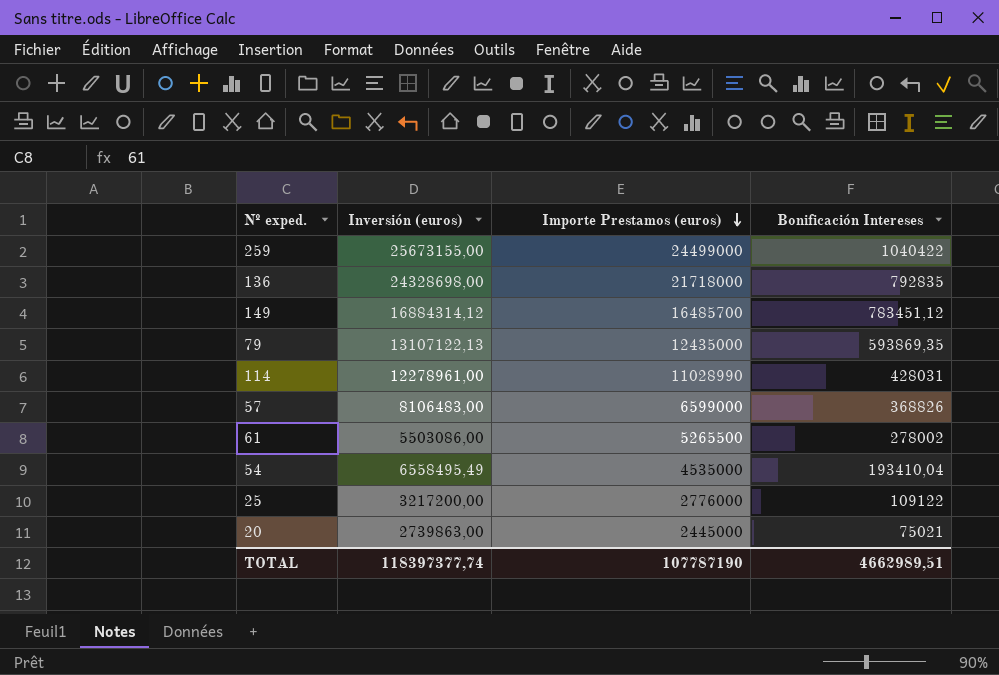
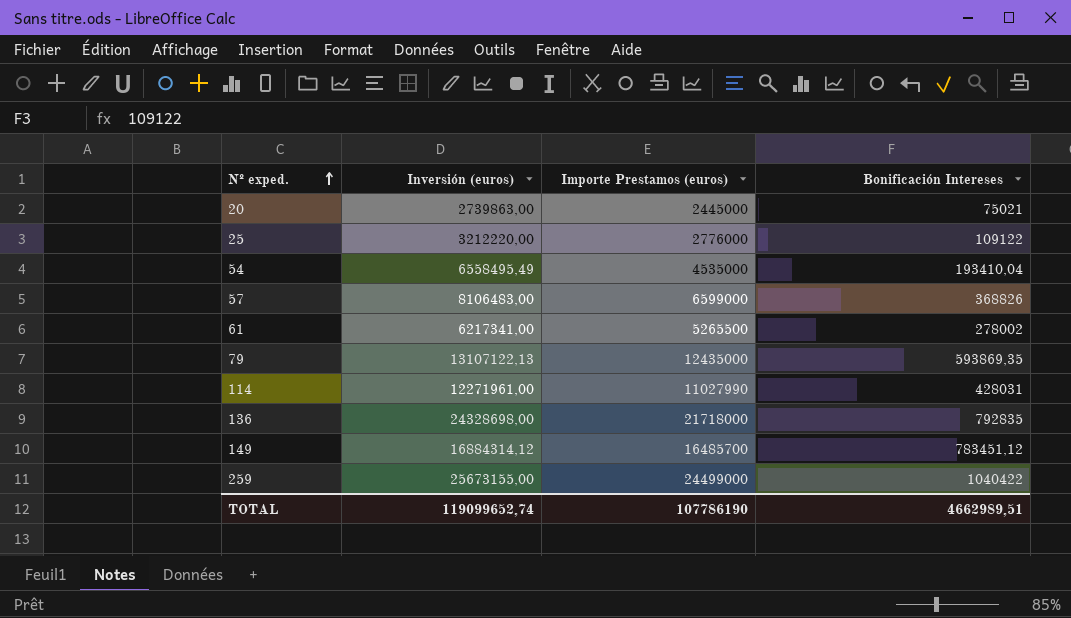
row order: Importe Prestamos (euros) descending -> Nº exped. ascending
25 | Inversión (euros): 3217200,00 -> 3212220,00
61 | Inversión (euros): 5503086,00 -> 6217341,00
114 | Inversión (euros): 12278961,00 -> 12271961,00
114 | Importe Prestamos (euros): 11028990 -> 11027990
TOTAL | Inversión (euros): 118397377,74 -> 119099652,74
TOTAL | Importe Prestamos (euros): 107787190 -> 107786190

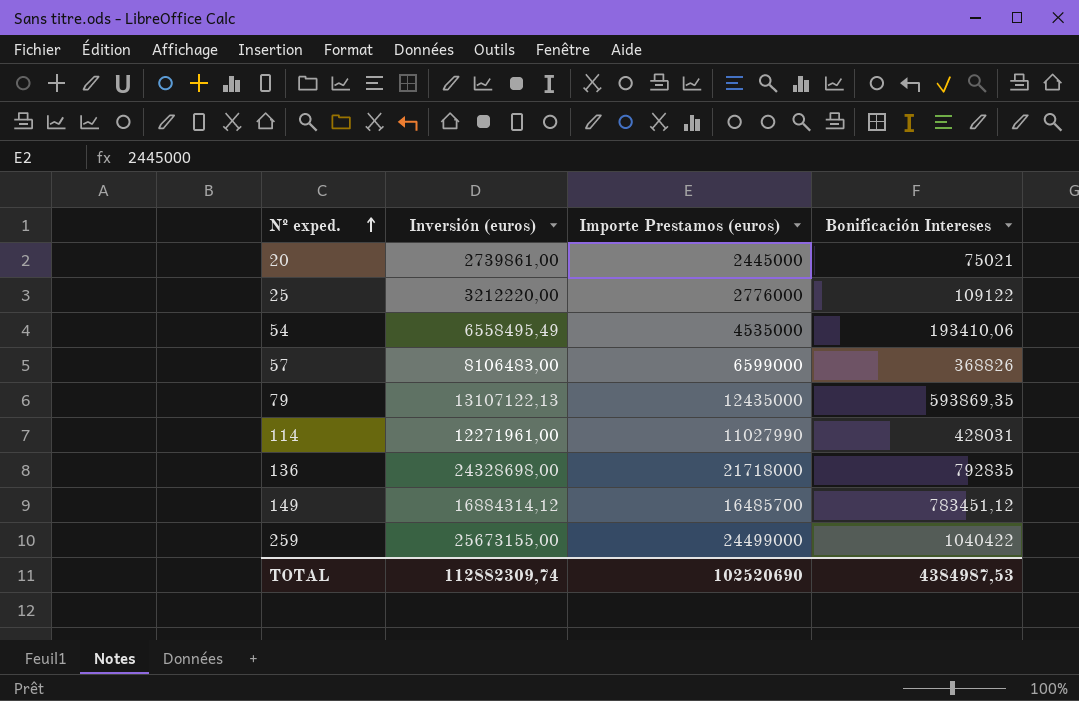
row 61: 6217341,00 | 5265500 | 278002 -> none
20 | Inversión (euros): 2739863,00 -> 2739861,00
54 | Bonificación Intereses: 193410,04 -> 193410,06
TOTAL | Inversión (euros): 119099652,74 -> 112882309,74
TOTAL | Importe Prestamos (euros): 107786190 -> 102520690
TOTAL | Bonificación Intereses: 4662989,51 -> 4384987,53

